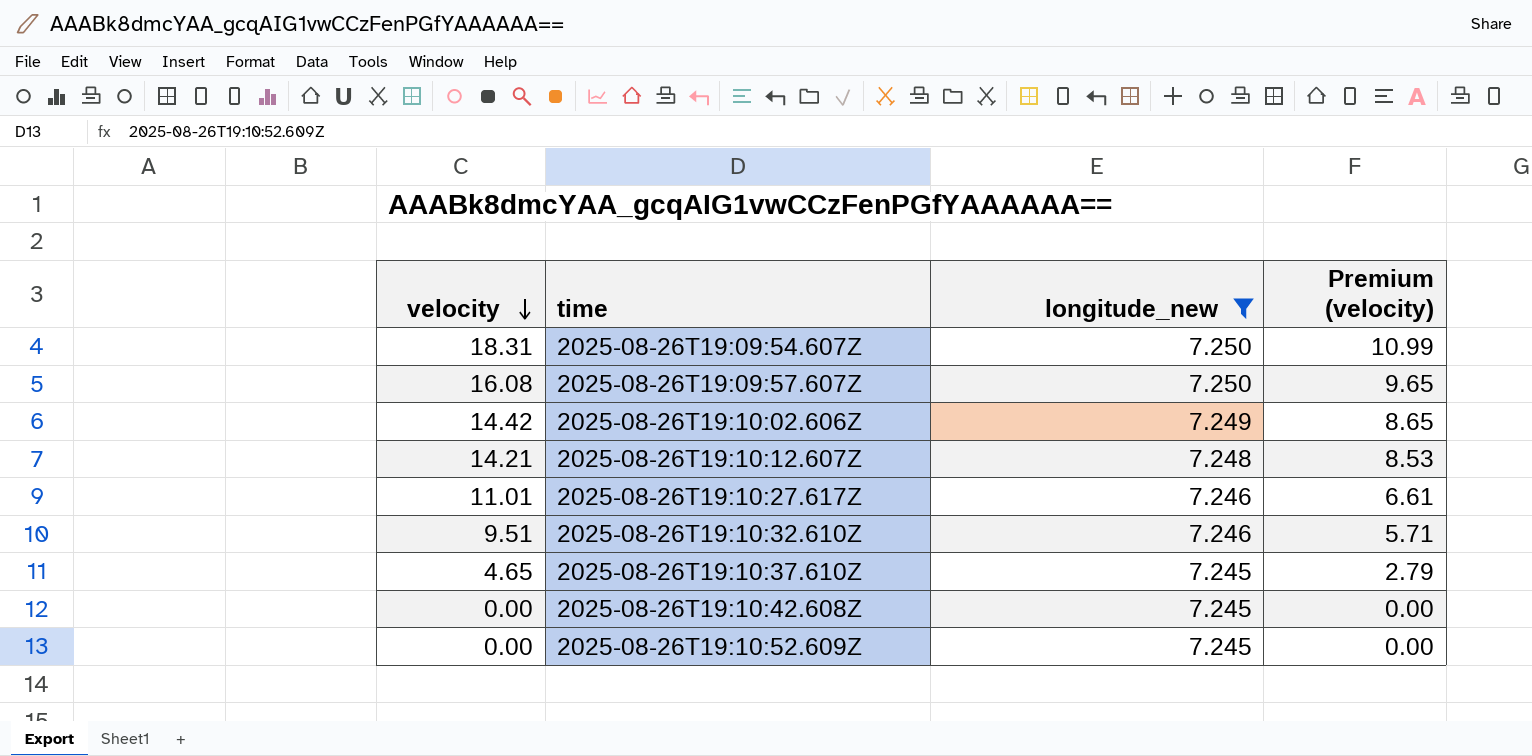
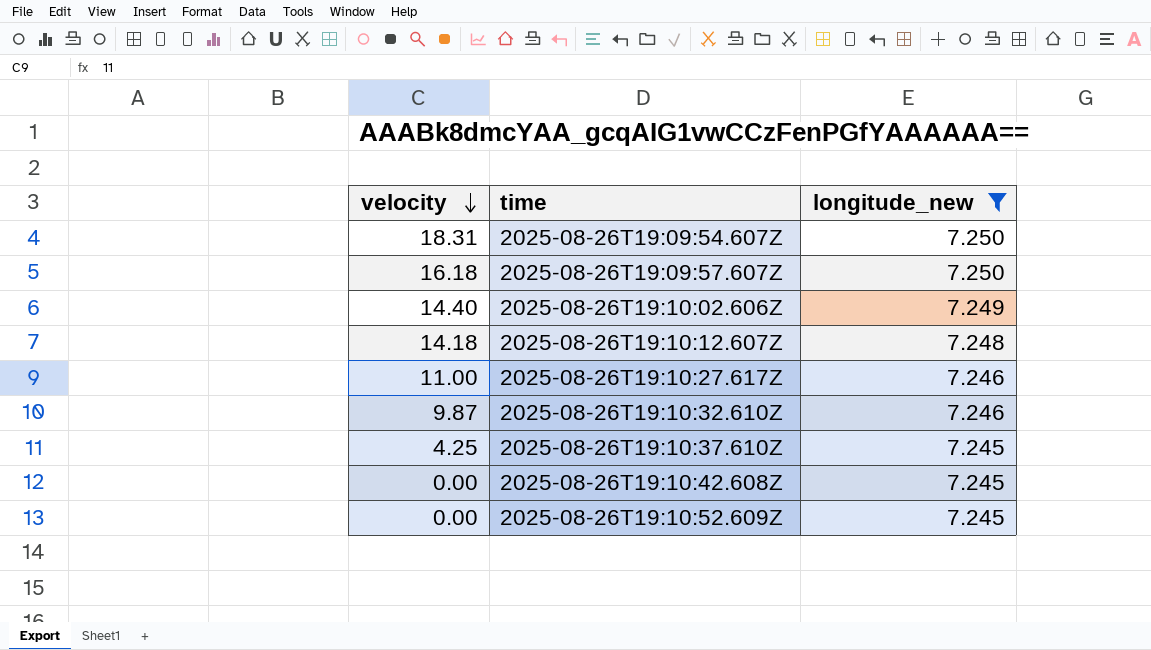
column Premium (velocity) | formula: [velocity] * 0.6 -> none
2025-08-26T19:09:57.607Z | velocity: 16.08 -> 16.18
2025-08-26T19:10:02.606Z | velocity: 14.42 -> 14.40
2025-08-26T19:10:12.607Z | velocity: 14.21 -> 14.18
2025-08-26T19:10:27.617Z | velocity: 11.01 -> 11.00
2025-08-26T19:10:32.610Z | velocity: 9.51 -> 9.87
2025-08-26T19:10:37.610Z | velocity: 4.65 -> 4.25

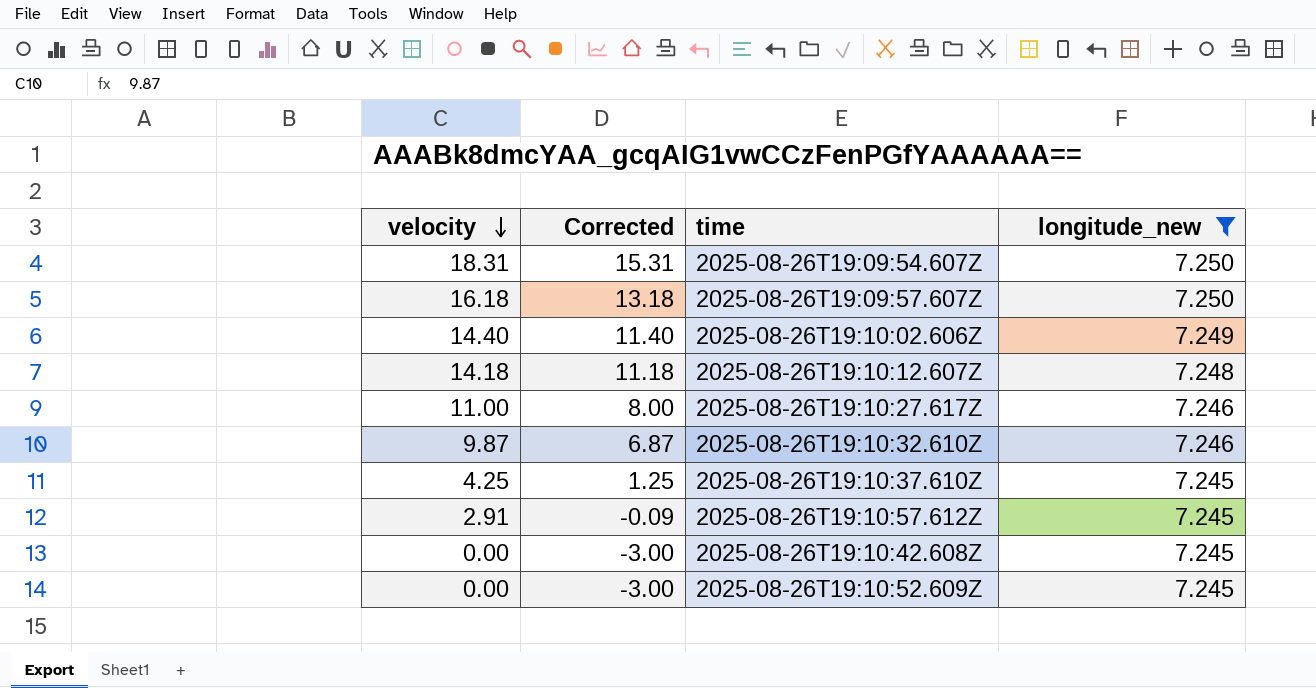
column Corrected | formula: none -> [velocity] - 3
row 2025-08-26T19:10:57.612Z: none -> 2.91 | -0.09 | 7.245

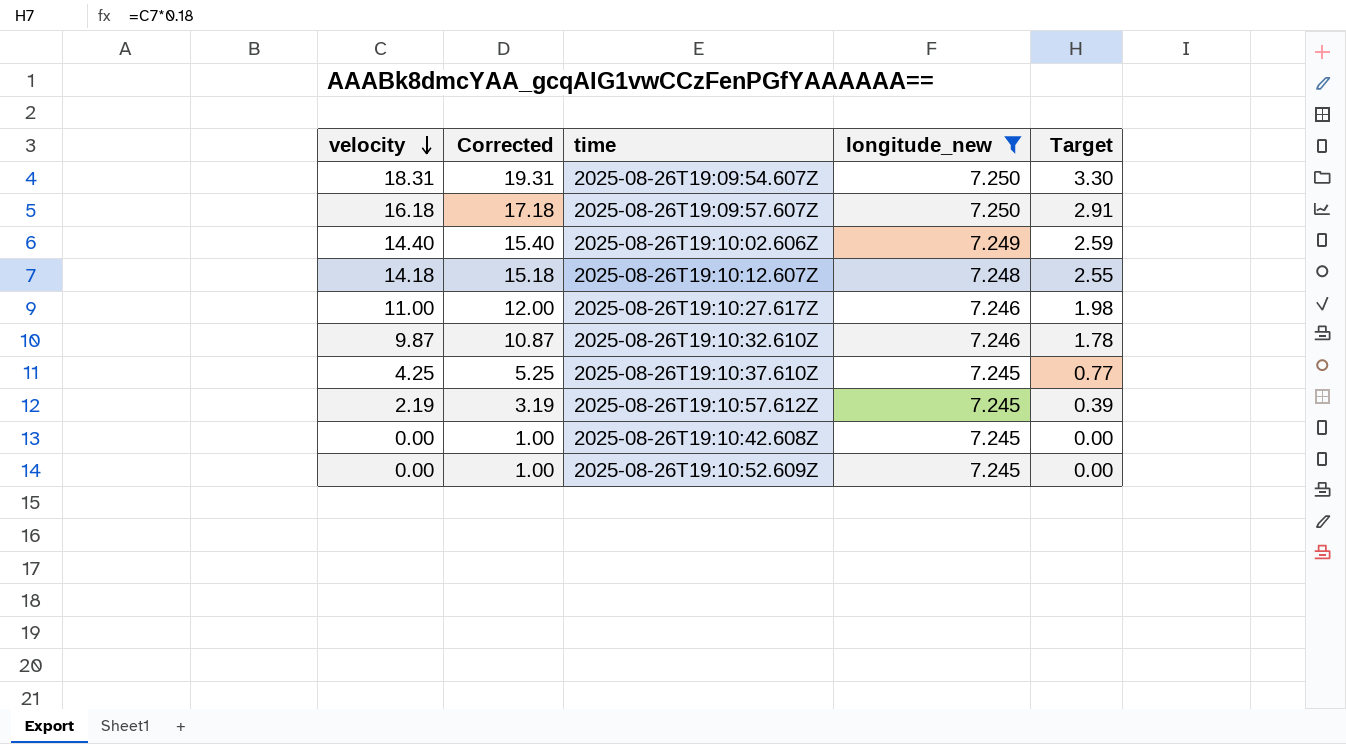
column Corrected | formula: [velocity] - 3 -> [velocity] + 1
column Target | formula: none -> [velocity] * 0.18
2025-08-26T19:10:57.612Z | velocity: 2.91 -> 2.19

